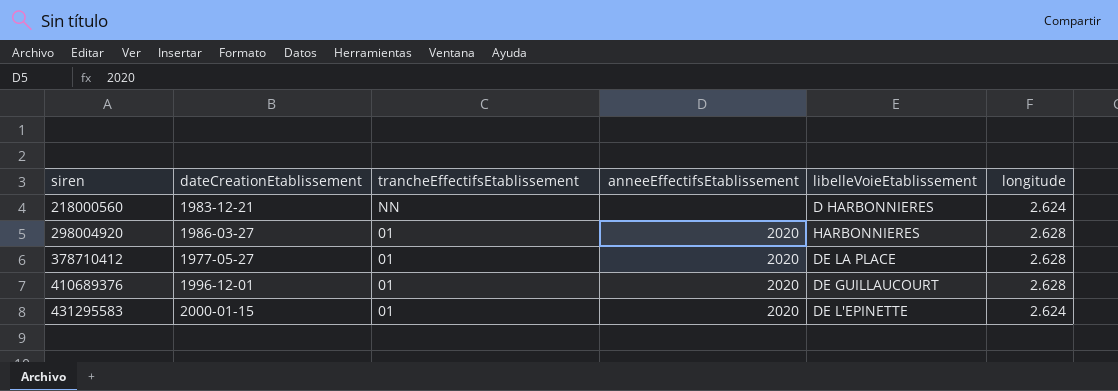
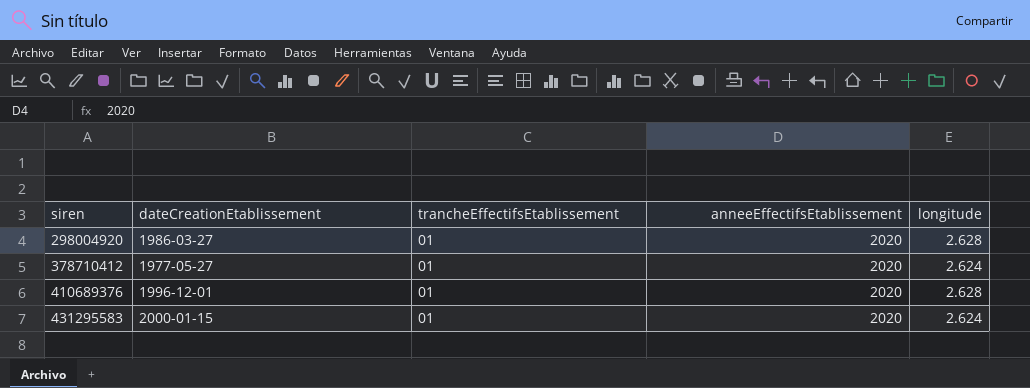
column libelleVoieEtablissement | position: 5 -> none
row 218000560: 1983-12-21 | NN | none | D HARBONNIERES | 2.624 -> none
378710412 | longitude: 2.628 -> 2.624

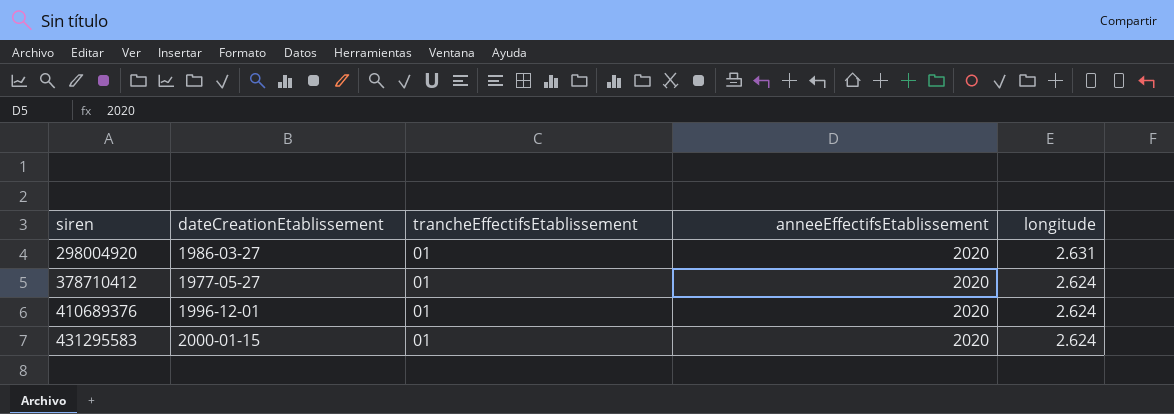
298004920 | longitude: 2.628 -> 2.631
410689376 | longitude: 2.628 -> 2.624

